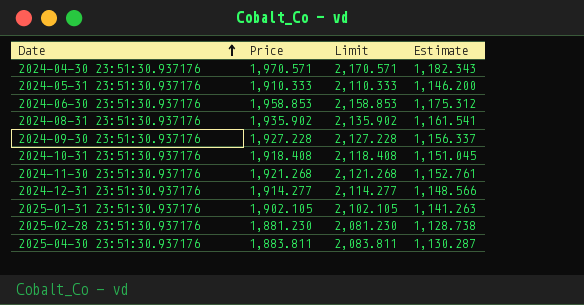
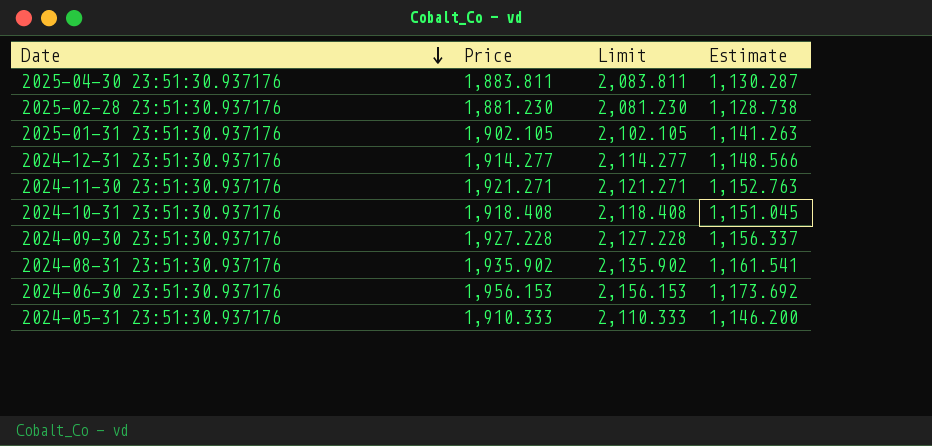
row order: Date ascending -> Date descending
row 2024-04-30 23:51:30.937176: 1,970.571 | 2,170.571 | 1,182.343 -> none
2024-11-30 23:51:30.937176 | Price: 1,921.268 -> 1,921.271
2024-11-30 23:51:30.937176 | Limit: 2,121.268 -> 2,121.271
2024-11-30 23:51:30.937176 | Estimate: 1,152.761 -> 1,152.763
2024-06-30 23:51:30.937176 | Price: 1,958.853 -> 1,956.153
2024-06-30 23:51:30.937176 | Limit: 2,158.853 -> 2,156.153
2024-06-30 23:51:30.937176 | Estimate: 1,175.312 -> 1,173.692

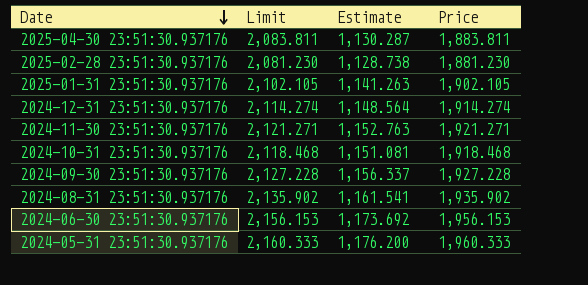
column Price | position: 2 -> 4
2024-12-31 23:51:30.937176 | Limit: 2,114.277 -> 2,114.274
2024-12-31 23:51:30.937176 | Estimate: 1,148.566 -> 1,148.564
2024-12-31 23:51:30.937176 | Price: 1,914.277 -> 1,914.274
2024-10-31 23:51:30.937176 | Limit: 2,118.408 -> 2,118.468
2024-10-31 23:51:30.937176 | Estimate: 1,151.045 -> 1,151.081
2024-10-31 23:51:30.937176 | Price: 1,918.408 -> 1,918.468
2024-05-31 23:51:30.937176 | Limit: 2,110.333 -> 2,160.333
2024-05-31 23:51:30.937176 | Estimate: 1,146.200 -> 1,176.200
2024-05-31 23:51:30.937176 | Price: 1,910.333 -> 1,960.333

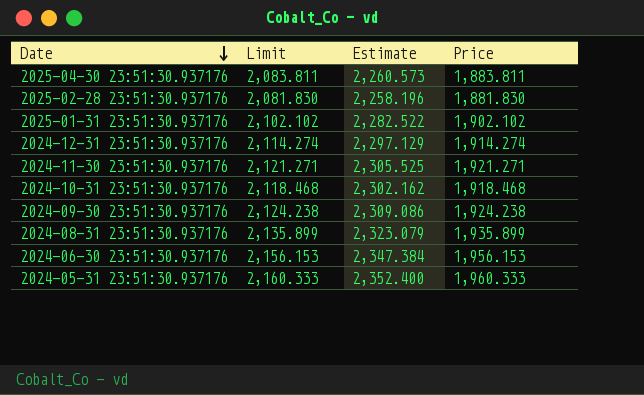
column Estimate | formula: [Price] * 0.6 -> [Price] * 1.2
2025-02-28 23:51:30.937176 | Limit: 2,081.230 -> 2,081.830
2025-02-28 23:51:30.937176 | Price: 1,881.230 -> 1,881.830
2025-01-31 23:51:30.937176 | Limit: 2,102.105 -> 2,102.102
2025-01-31 23:51:30.937176 | Price: 1,902.105 -> 1,902.102
2024-09-30 23:51:30.937176 | Limit: 2,127.228 -> 2,124.238
2024-09-30 23:51:30.937176 | Price: 1,927.228 -> 1,924.238
2024-08-31 23:51:30.937176 | Limit: 2,135.902 -> 2,135.899
2024-08-31 23:51:30.937176 | Price: 1,935.902 -> 1,935.899

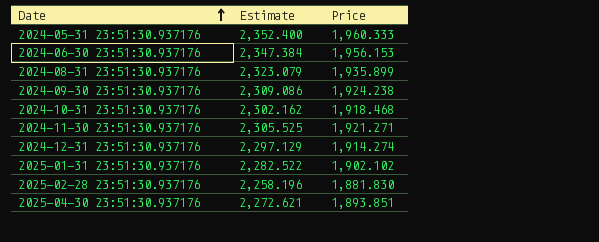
row order: Date descending -> Date ascending
column Limit | formula: [Price] + 200 -> none
2025-04-30 23:51:30.937176 | Estimate: 2,260.573 -> 2,272.621
2025-04-30 23:51:30.937176 | Price: 1,883.811 -> 1,893.851

